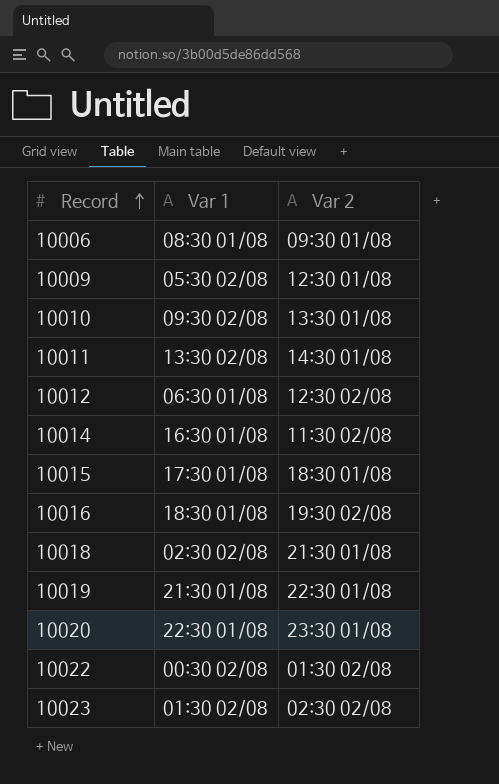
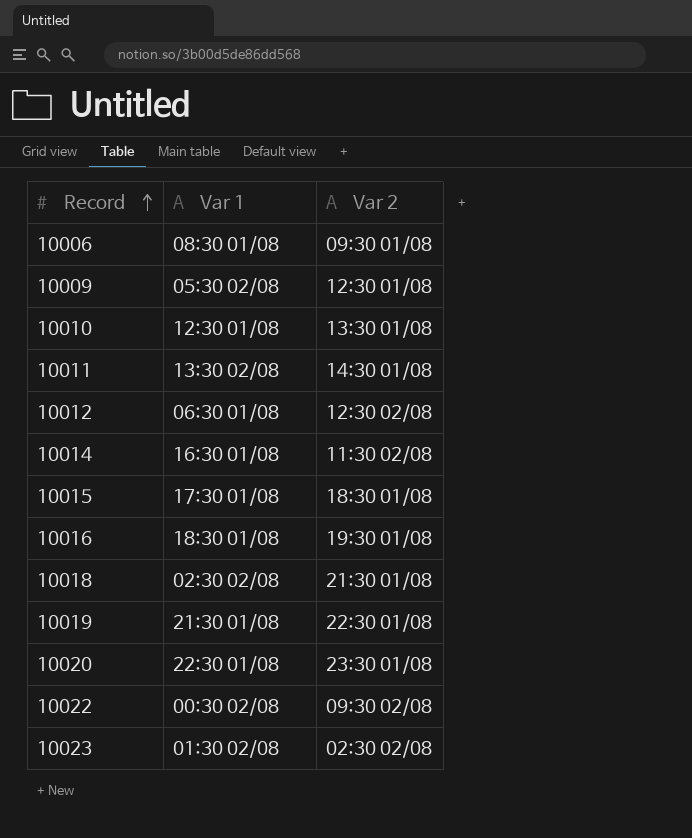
10010 | Var 1: 09:30 02/08 -> 12:30 01/08
10016 | Var 2: 19:30 02/08 -> 19:30 01/08
10022 | Var 2: 01:30 02/08 -> 09:30 02/08

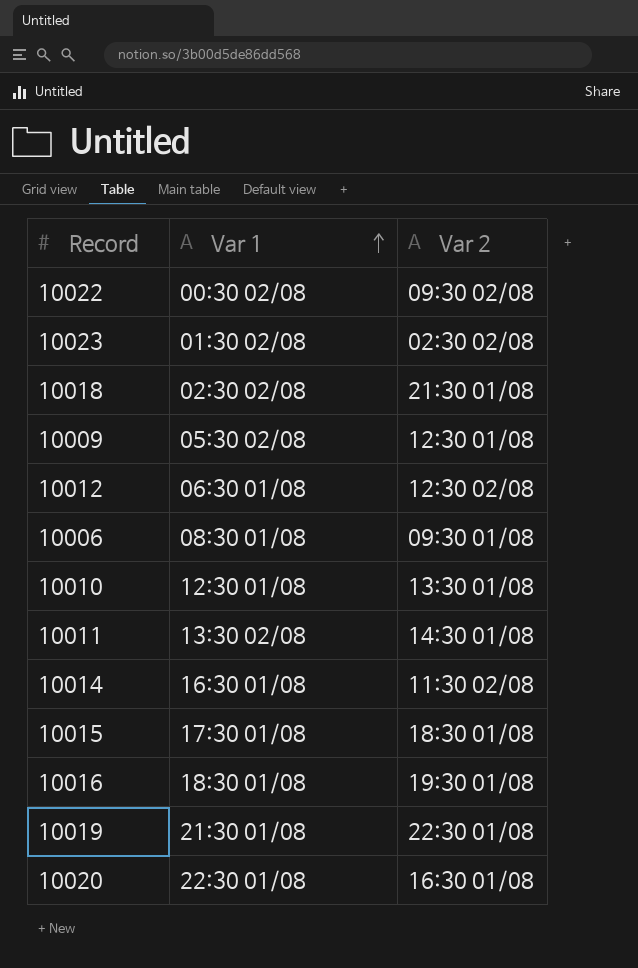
row order: Record ascending -> Var 1 ascending
10020 | Var 2: 23:30 01/08 -> 16:30 01/08

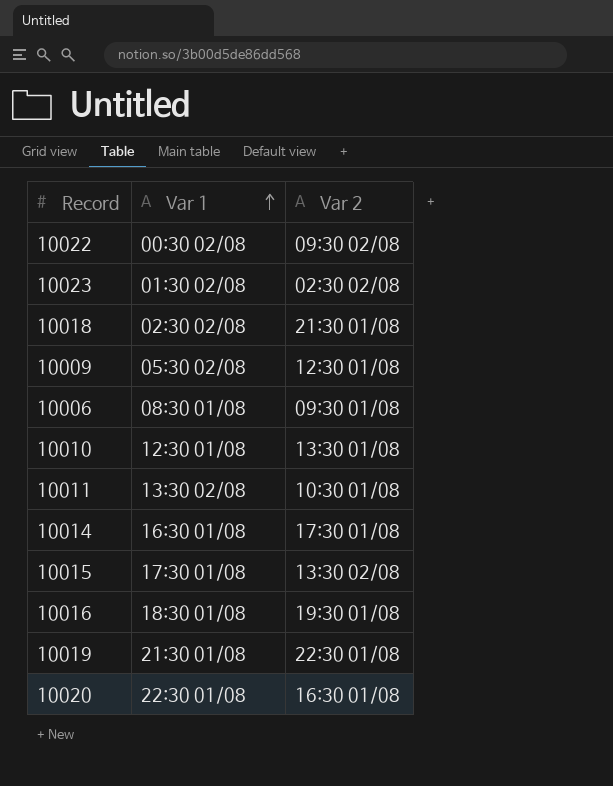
row 10012: 06:30 01/08 | 12:30 02/08 -> none
10011 | Var 2: 14:30 01/08 -> 10:30 01/08
10014 | Var 2: 11:30 02/08 -> 17:30 01/08
10015 | Var 2: 18:30 01/08 -> 13:30 02/08

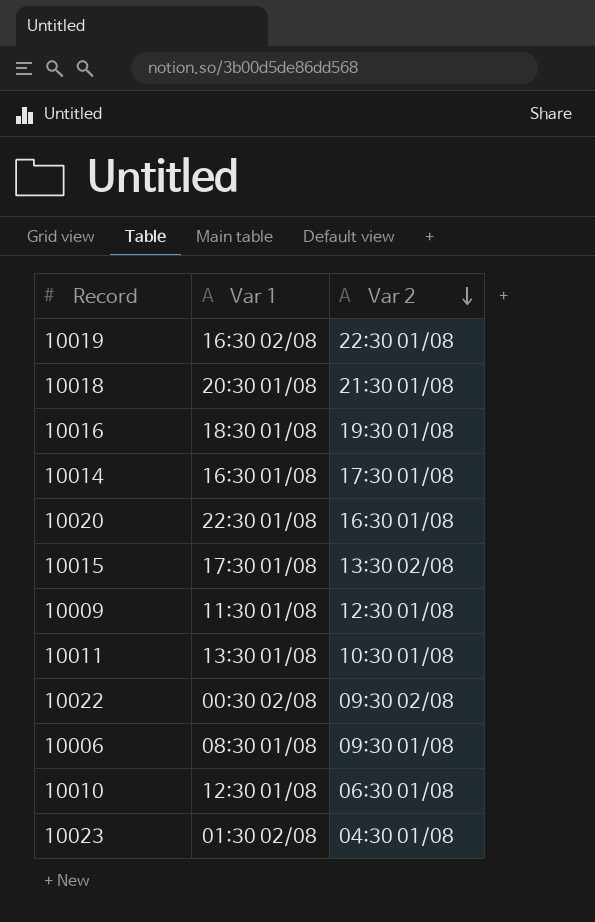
row order: Var 1 ascending -> Var 2 descending
10019 | Var 1: 21:30 01/08 -> 16:30 02/08
10018 | Var 1: 02:30 02/08 -> 20:30 01/08
10009 | Var 1: 05:30 02/08 -> 11:30 01/08
10011 | Var 1: 13:30 02/08 -> 13:30 01/08
10010 | Var 2: 13:30 01/08 -> 06:30 01/08
10023 | Var 2: 02:30 02/08 -> 04:30 01/08

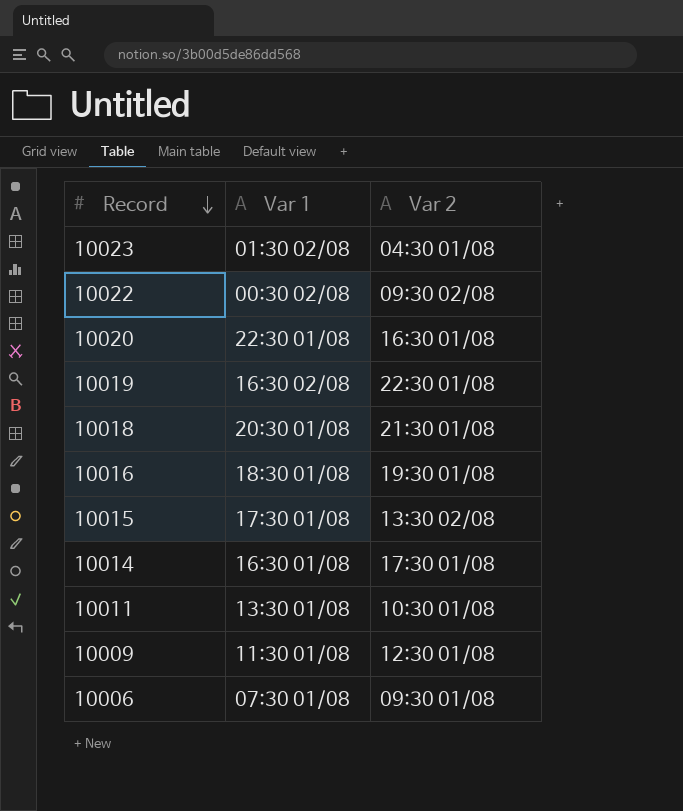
row order: Var 2 descending -> Record descending
row 10010: 12:30 01/08 | 06:30 01/08 -> none
10006 | Var 1: 08:30 01/08 -> 07:30 01/08

